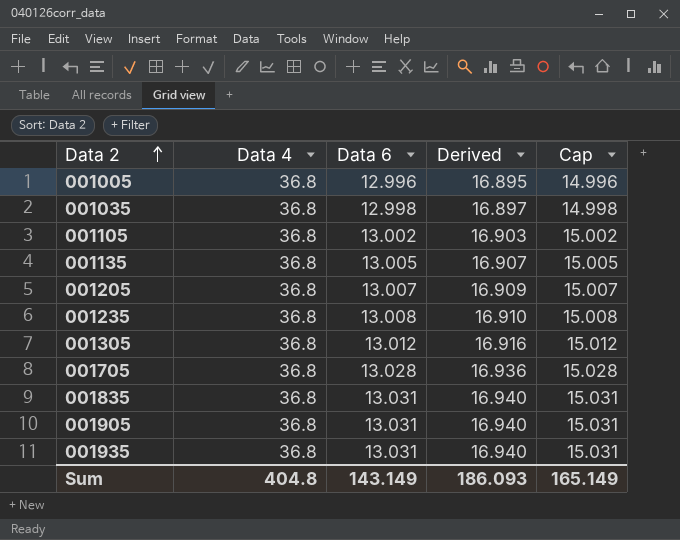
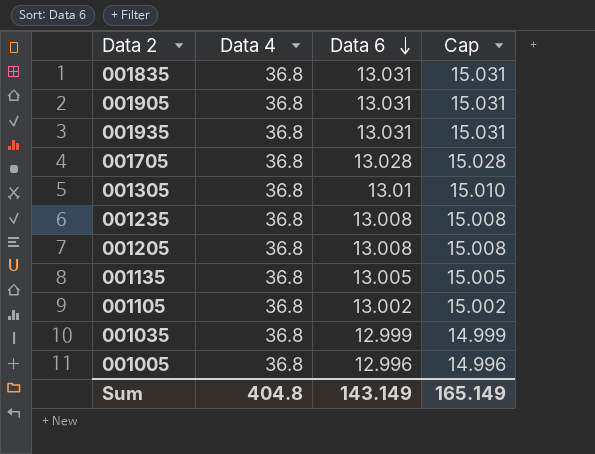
row order: Data 2 ascending -> Data 6 descending
column Derived | formula: [Data 6] * 1.3 -> none
001305 | Data 6: 13.012 -> 13.01
001305 | Cap: 15.012 -> 15.010
001205 | Data 6: 13.007 -> 13.008
001205 | Cap: 15.007 -> 15.008
001035 | Data 6: 12.998 -> 12.999
001035 | Cap: 14.998 -> 14.999

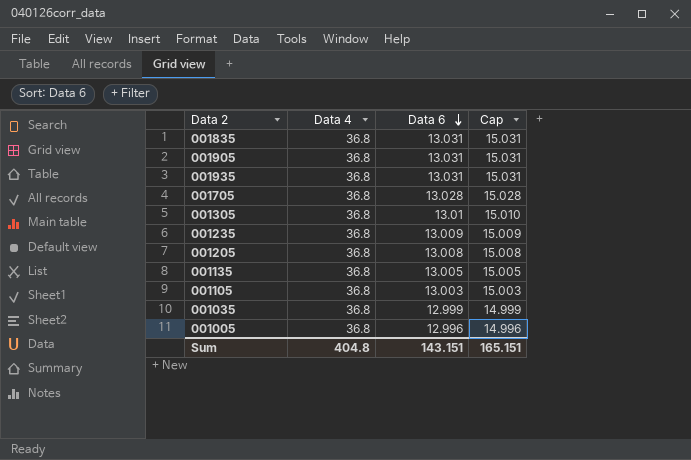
001235 | Data 6: 13.008 -> 13.009
001235 | Cap: 15.008 -> 15.009
001105 | Data 6: 13.002 -> 13.003
001105 | Cap: 15.002 -> 15.003
Sum | Data 6: 143.149 -> 143.151
Sum | Cap: 165.149 -> 165.151

